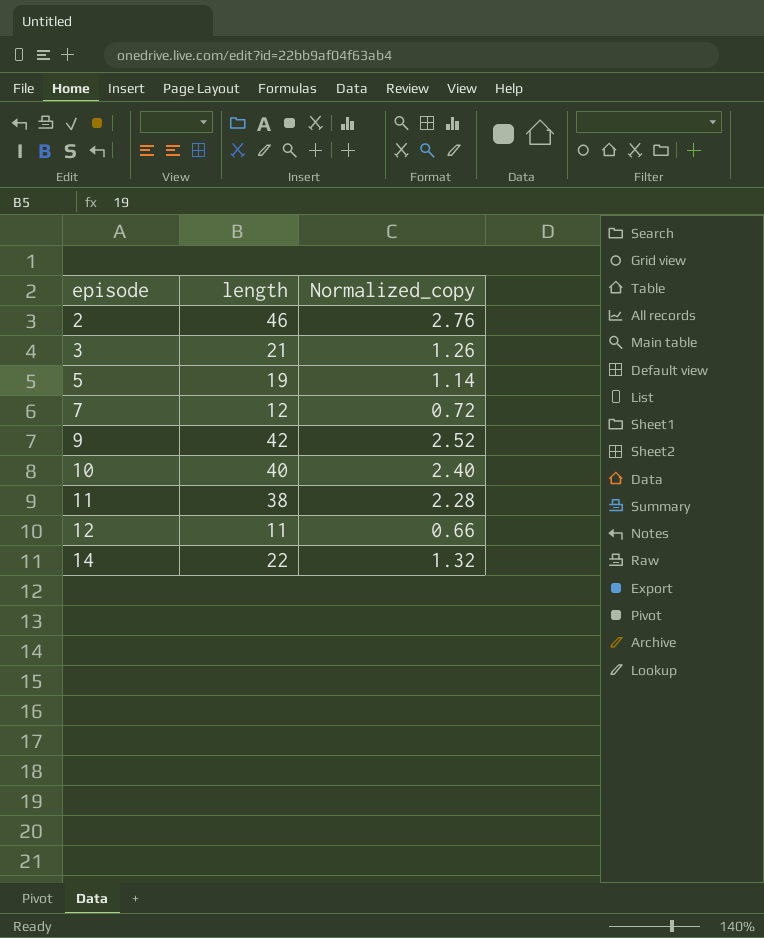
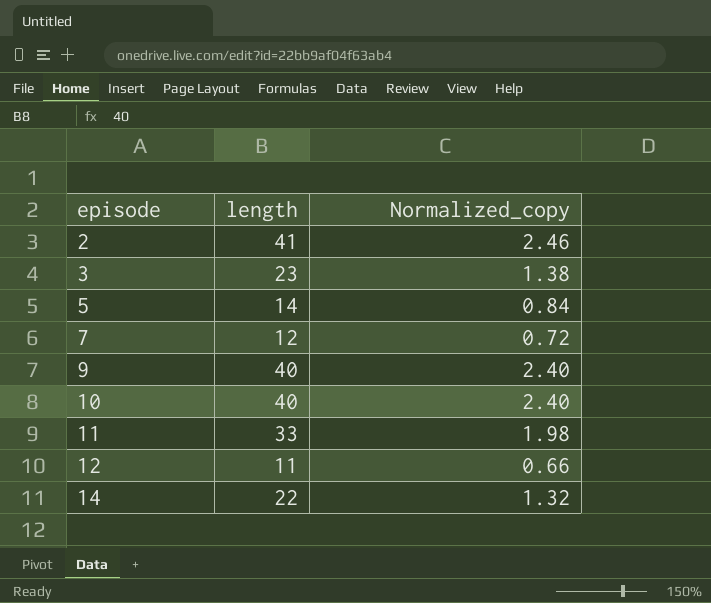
2 | length: 46 -> 41
2 | Normalized_copy: 2.76 -> 2.46
3 | length: 21 -> 23
3 | Normalized_copy: 1.26 -> 1.38
5 | length: 19 -> 14
5 | Normalized_copy: 1.14 -> 0.84
9 | length: 42 -> 40
9 | Normalized_copy: 2.52 -> 2.40
11 | length: 38 -> 33
11 | Normalized_copy: 2.28 -> 1.98

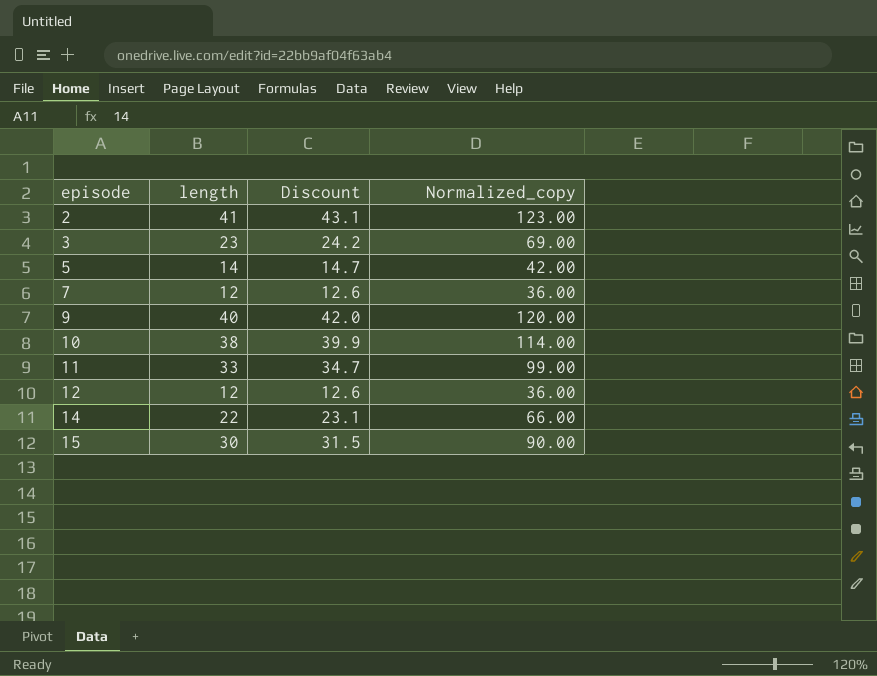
column Discount | formula: none -> [length] * 1.05
column Normalized_copy | formula: [length] * 0.06 -> [length] * 3
10 | length: 40 -> 38
12 | length: 11 -> 12
row 15: none -> 30 | 31.5 | 90.00

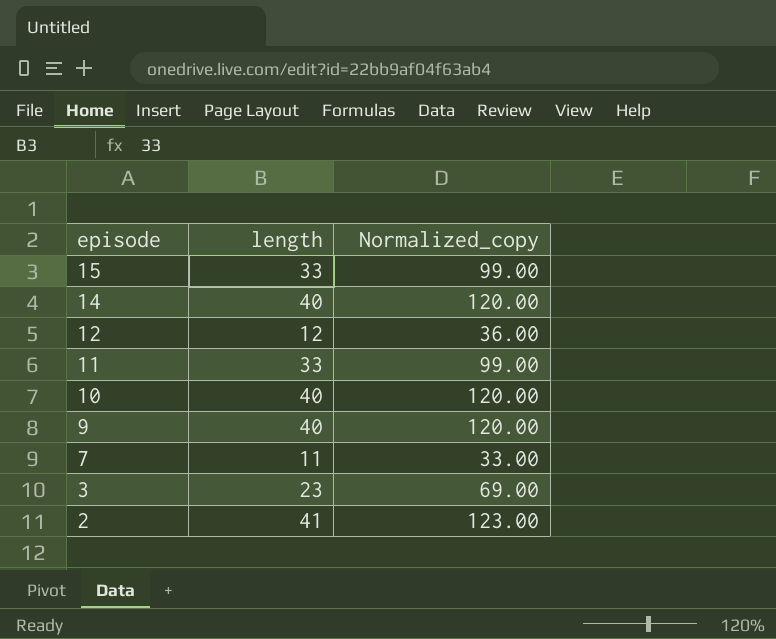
row order: episode ascending -> episode descending
column Discount | formula: [length] * 1.05 -> none
row 5: 14 | 14.7 | 42.00 -> none
15 | length: 30 -> 33
15 | Normalized_copy: 90.00 -> 99.00
14 | length: 22 -> 40
14 | Normalized_copy: 66.00 -> 120.00
10 | length: 38 -> 40
10 | Normalized_copy: 114.00 -> 120.00
7 | length: 12 -> 11
7 | Normalized_copy: 36.00 -> 33.00

